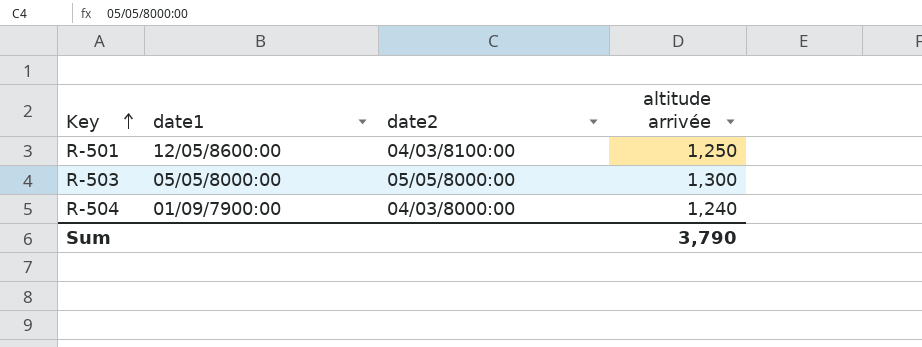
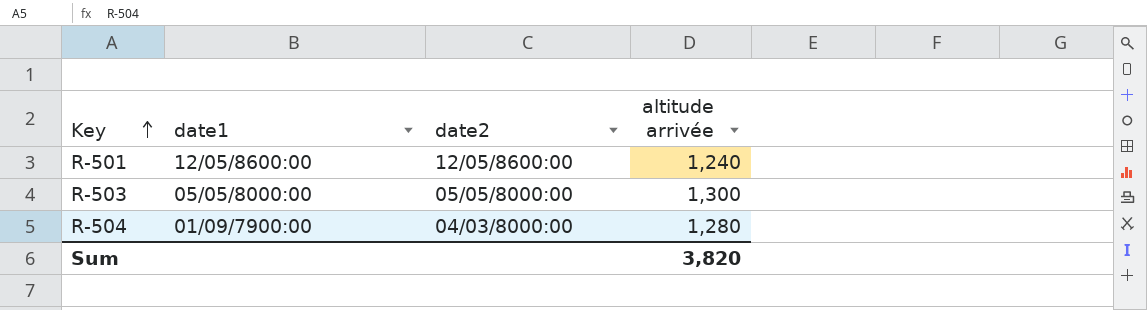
R-501 | date2: 04/03/8100:00 -> 12/05/8600:00
R-501 | altitude arrivée: 1,250 -> 1,240
R-504 | altitude arrivée: 1,240 -> 1,280
Sum | altitude arrivée: 3,790 -> 3,820

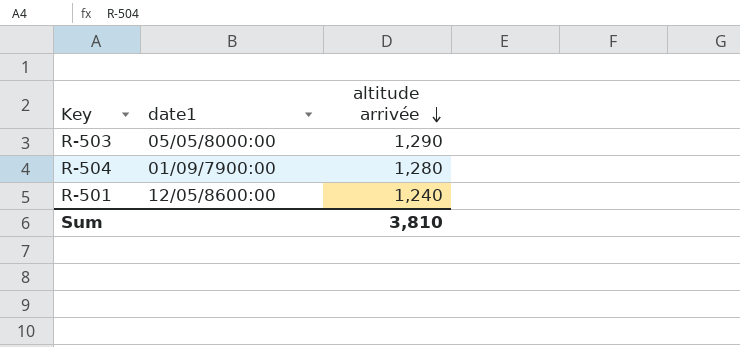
row order: Key ascending -> altitude arrivée descending
column date2 | position: 3 -> none
R-503 | altitude arrivée: 1,300 -> 1,290
Sum | altitude arrivée: 3,820 -> 3,810

